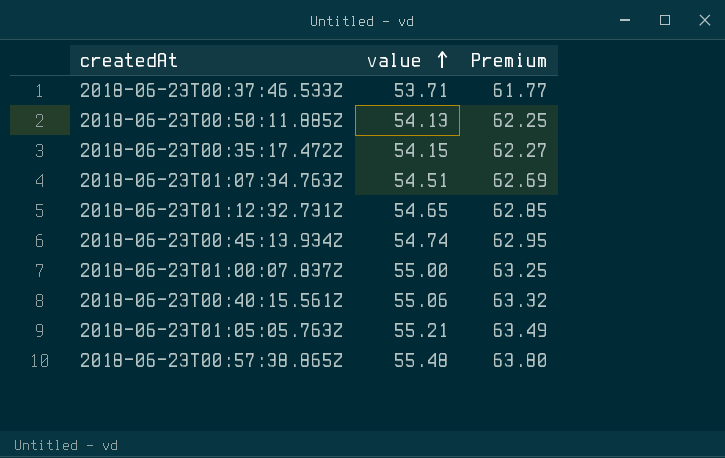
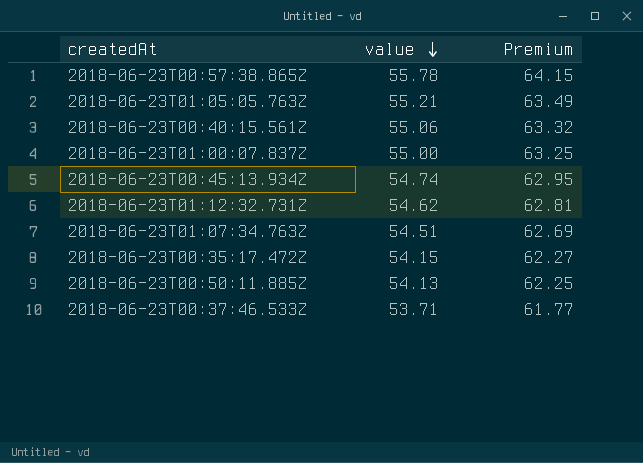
row order: value ascending -> value descending
2018-06-23T00:57:38.865Z | value: 55.48 -> 55.78
2018-06-23T00:57:38.865Z | Premium: 63.80 -> 64.15
2018-06-23T01:12:32.731Z | value: 54.65 -> 54.62
2018-06-23T01:12:32.731Z | Premium: 62.85 -> 62.81

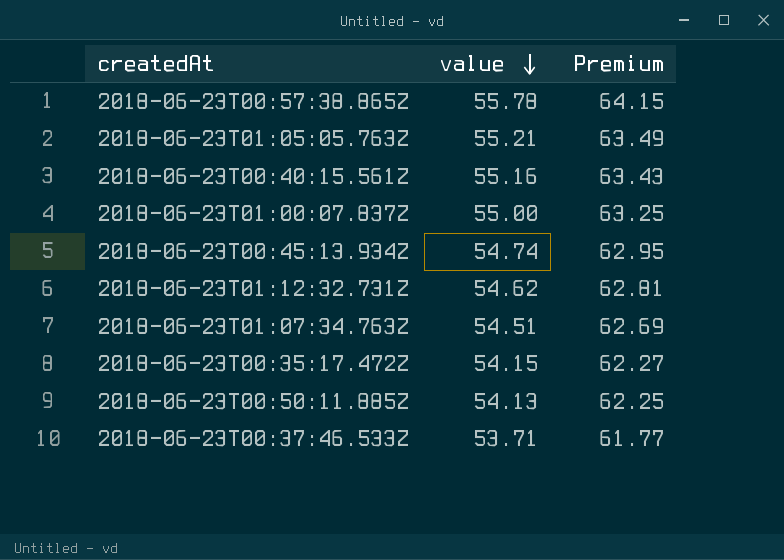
2018-06-23T00:40:15.561Z | value: 55.06 -> 55.16
2018-06-23T00:40:15.561Z | Premium: 63.32 -> 63.43

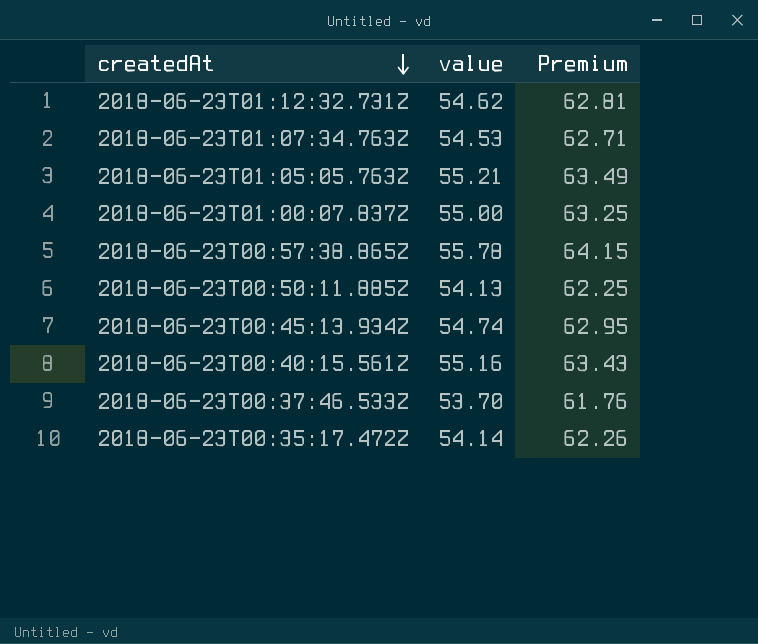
row order: value descending -> createdAt descending
2018-06-23T01:07:34.763Z | value: 54.51 -> 54.53
2018-06-23T01:07:34.763Z | Premium: 62.69 -> 62.71
2018-06-23T00:37:46.533Z | value: 53.71 -> 53.70
2018-06-23T00:37:46.533Z | Premium: 61.77 -> 61.76
2018-06-23T00:35:17.472Z | value: 54.15 -> 54.14
2018-06-23T00:35:17.472Z | Premium: 62.27 -> 62.26

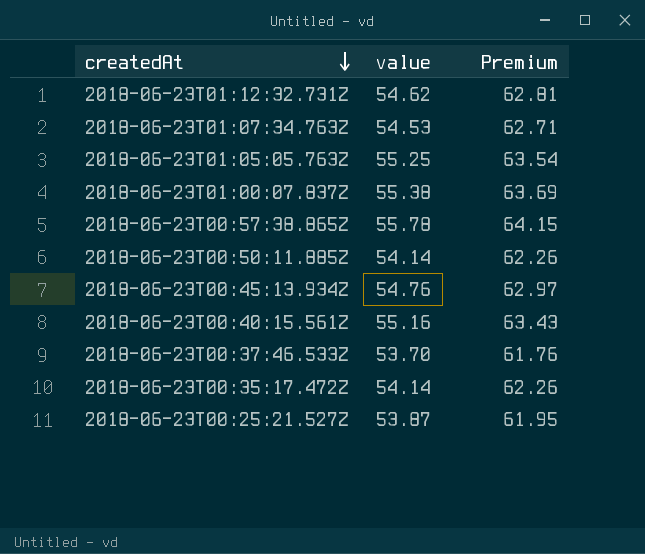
2018-06-23T01:05:05.763Z | value: 55.21 -> 55.25
2018-06-23T01:05:05.763Z | Premium: 63.49 -> 63.54
2018-06-23T01:00:07.837Z | value: 55.00 -> 55.38
2018-06-23T01:00:07.837Z | Premium: 63.25 -> 63.69
2018-06-23T00:50:11.885Z | value: 54.13 -> 54.14
2018-06-23T00:50:11.885Z | Premium: 62.25 -> 62.26
2018-06-23T00:45:13.934Z | value: 54.74 -> 54.76
2018-06-23T00:45:13.934Z | Premium: 62.95 -> 62.97
row 2018-06-23T00:25:21.527Z: none -> 53.87 | 61.95

